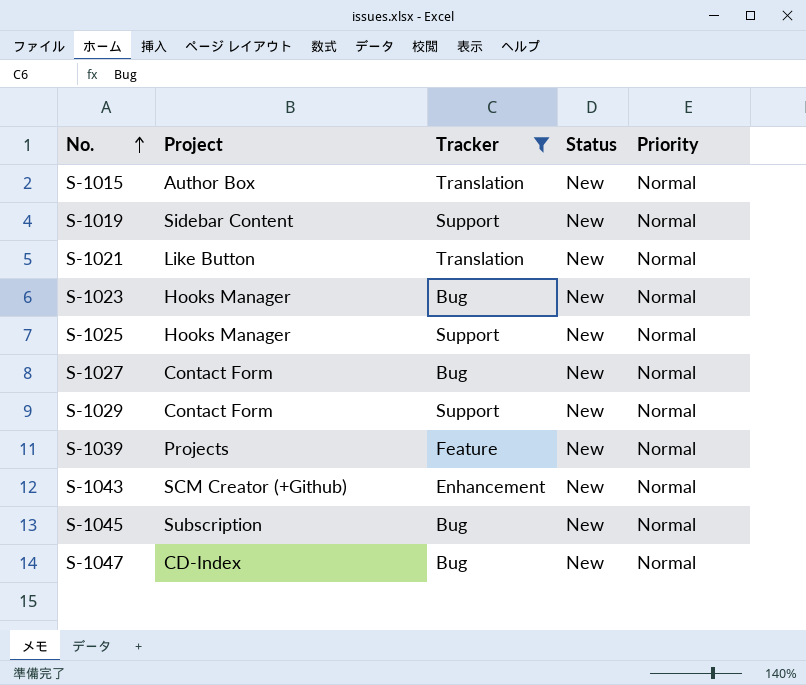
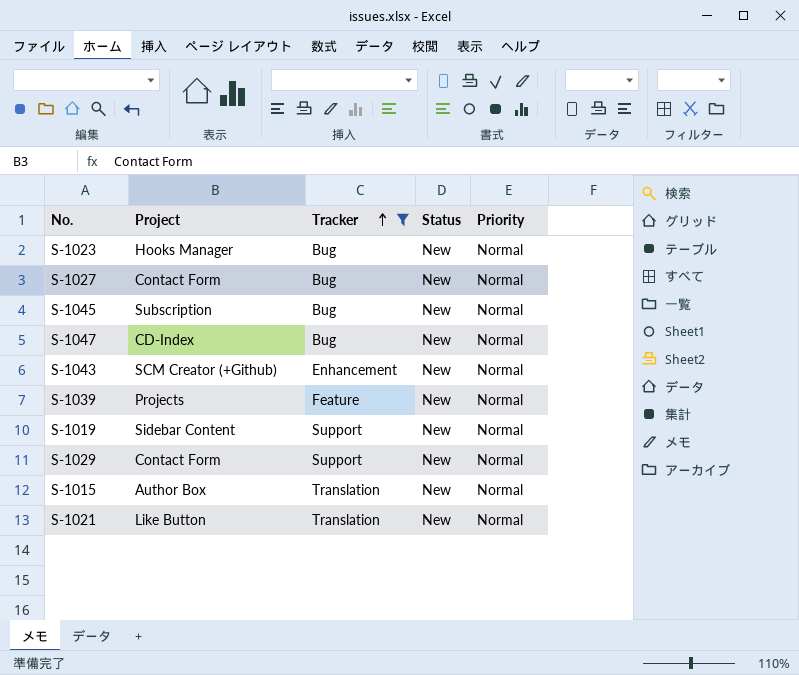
row order: No. ascending -> Tracker ascending
row S-1025: Hooks Manager | Support | New | Normal -> none

